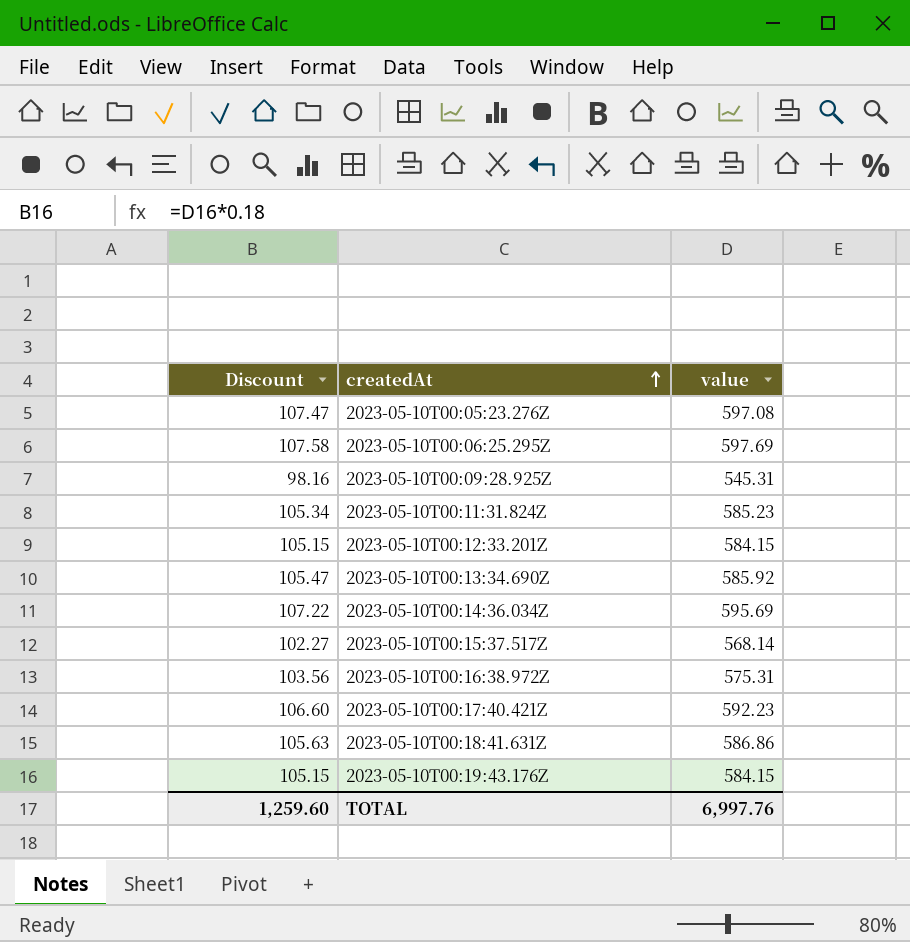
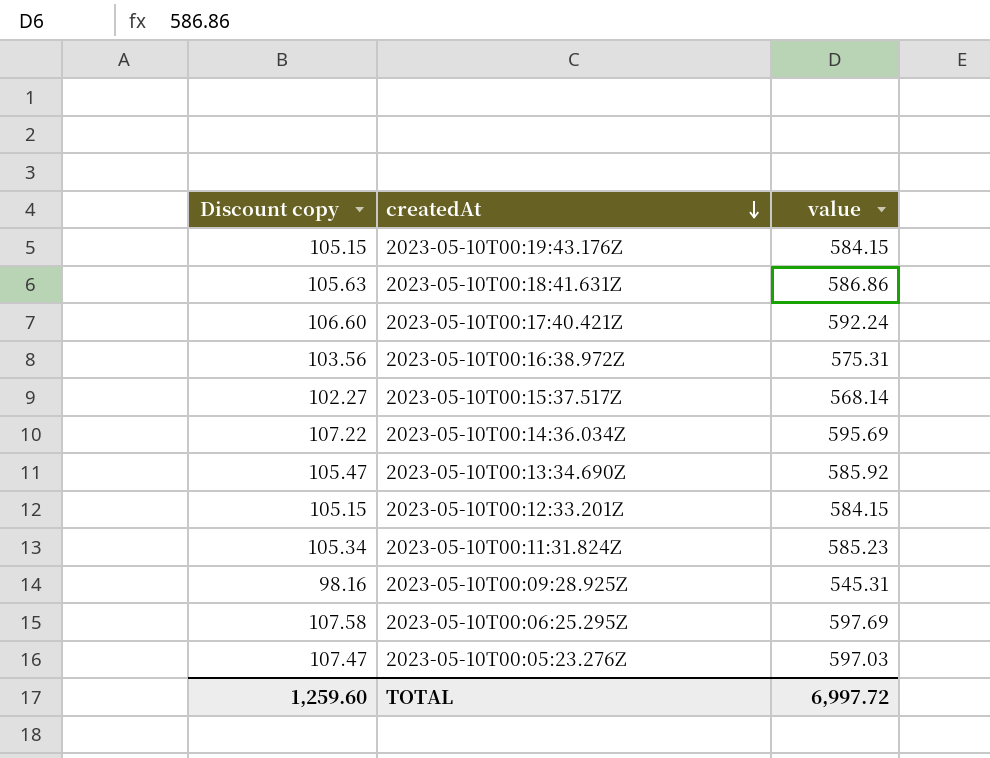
row order: createdAt ascending -> createdAt descending
column name: Discount -> Discount copy
2023-05-10T00:17:40.421Z | value: 592.23 -> 592.24
2023-05-10T00:05:23.276Z | value: 597.08 -> 597.03
TOTAL | value: 6,997.76 -> 6,997.72

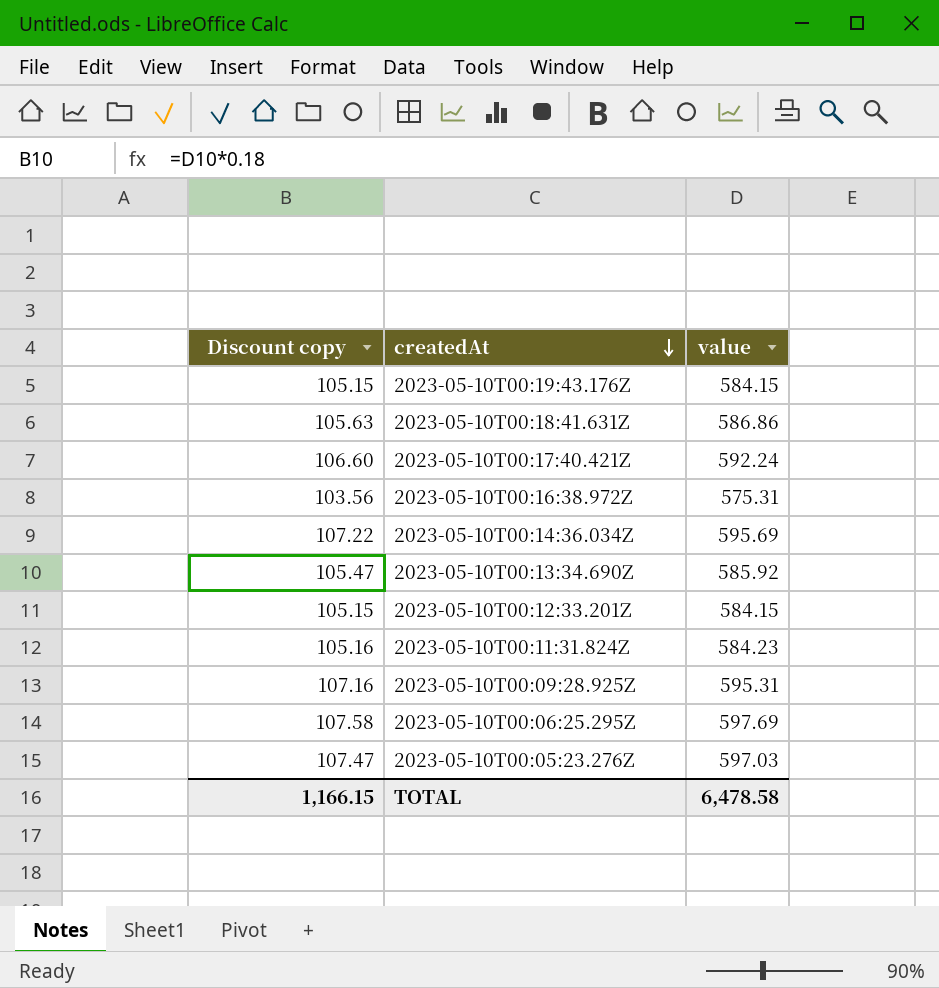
row 2023-05-10T00:15:37.517Z: 102.27 | 568.14 -> none
2023-05-10T00:11:31.824Z | Discount copy: 105.34 -> 105.16
2023-05-10T00:11:31.824Z | value: 585.23 -> 584.23
2023-05-10T00:09:28.925Z | Discount copy: 98.16 -> 107.16
2023-05-10T00:09:28.925Z | value: 545.31 -> 595.31
TOTAL | Discount copy: 1,259.60 -> 1,166.15
TOTAL | value: 6,997.72 -> 6,478.58

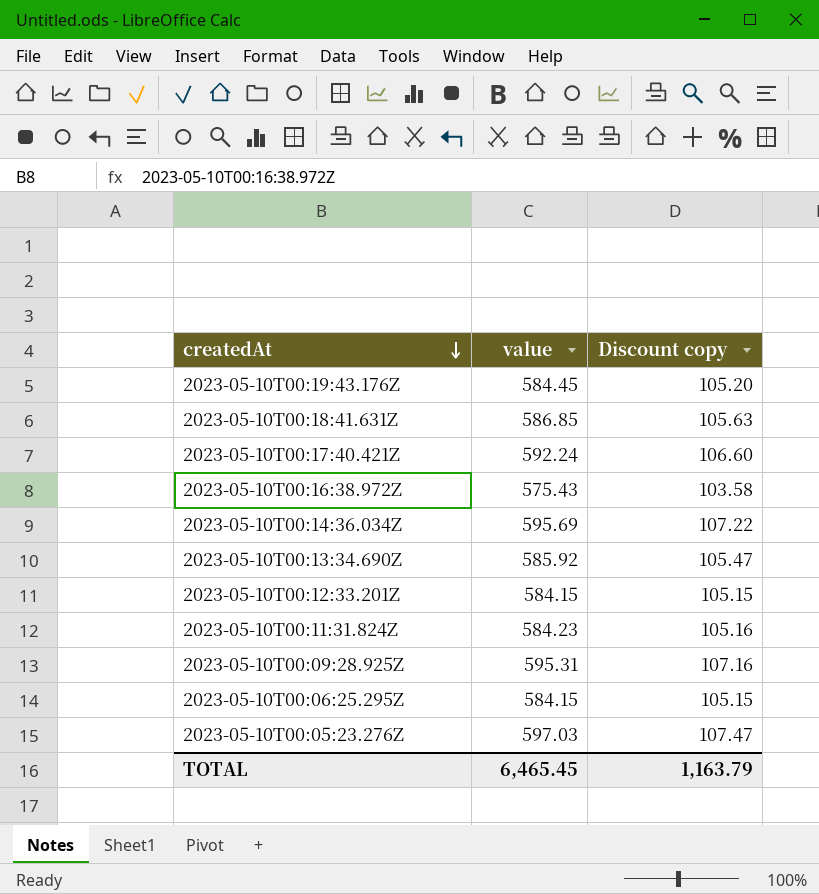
column Discount copy | position: 1 -> 3
2023-05-10T00:19:43.176Z | value: 584.15 -> 584.45
2023-05-10T00:19:43.176Z | Discount copy: 105.15 -> 105.20
2023-05-10T00:18:41.631Z | value: 586.86 -> 586.85
2023-05-10T00:16:38.972Z | value: 575.31 -> 575.43
2023-05-10T00:16:38.972Z | Discount copy: 103.56 -> 103.58
2023-05-10T00:06:25.295Z | value: 597.69 -> 584.15
2023-05-10T00:06:25.295Z | Discount copy: 107.58 -> 105.15
TOTAL | value: 6,478.58 -> 6,465.45
TOTAL | Discount copy: 1,166.15 -> 1,163.79

